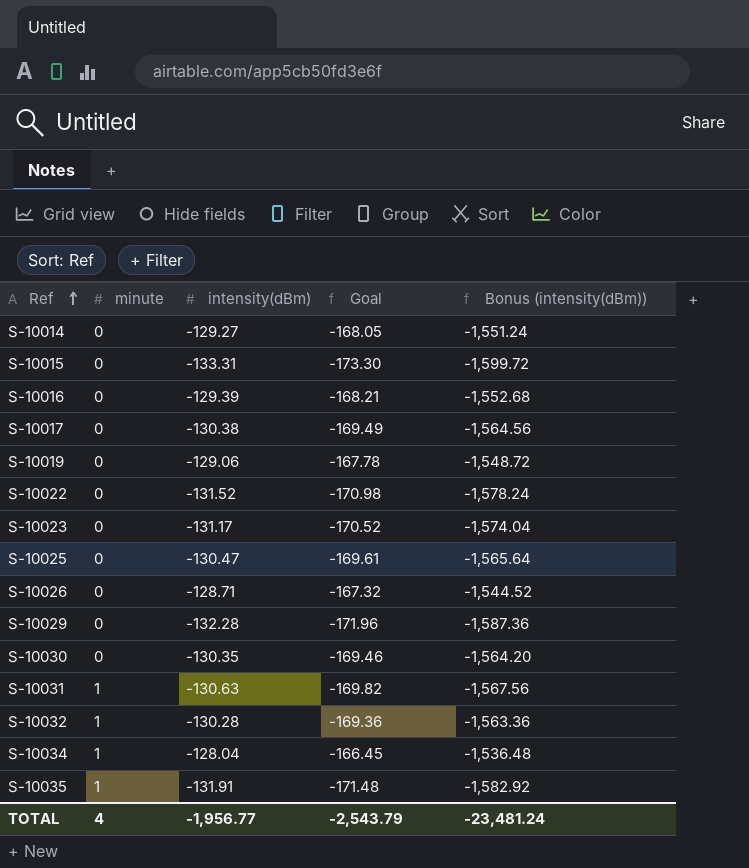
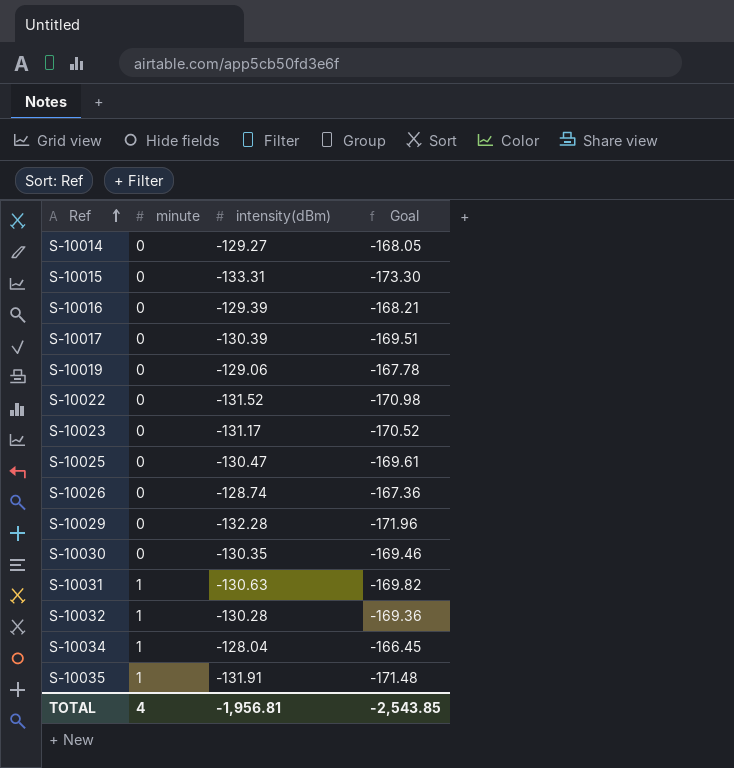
column Bonus (intensity(dBm)) | formula: [intensity(dBm)] * 12 -> none
S-10017 | intensity(dBm): -130.38 -> -130.39
S-10017 | Goal: -169.49 -> -169.51
S-10026 | intensity(dBm): -128.71 -> -128.74
S-10026 | Goal: -167.32 -> -167.36
TOTAL | intensity(dBm): -1,956.77 -> -1,956.81
TOTAL | Goal: -2,543.79 -> -2,543.85

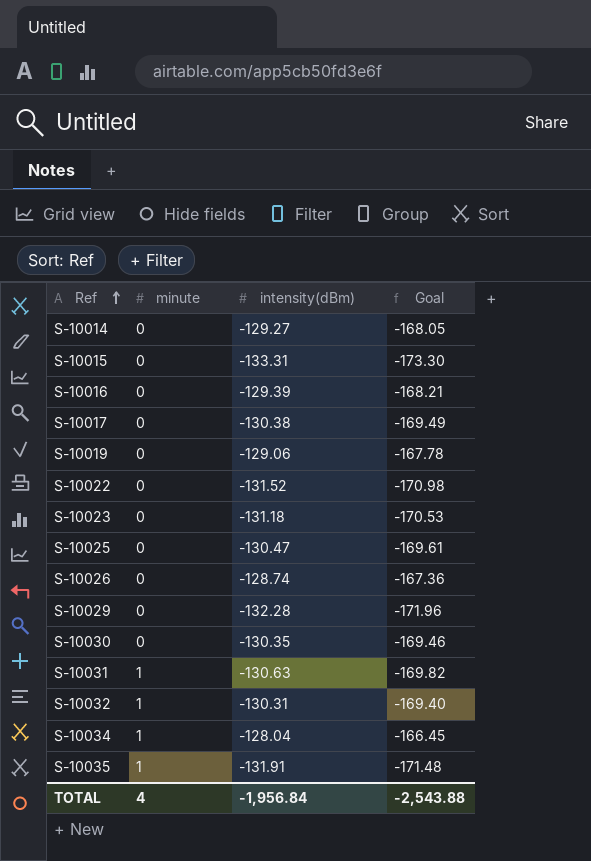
S-10017 | intensity(dBm): -130.39 -> -130.38
S-10017 | Goal: -169.51 -> -169.49
S-10023 | intensity(dBm): -131.17 -> -131.18
S-10023 | Goal: -170.52 -> -170.53
S-10032 | intensity(dBm): -130.28 -> -130.31
S-10032 | Goal: -169.36 -> -169.40
TOTAL | intensity(dBm): -1,956.81 -> -1,956.84
TOTAL | Goal: -2,543.85 -> -2,543.88

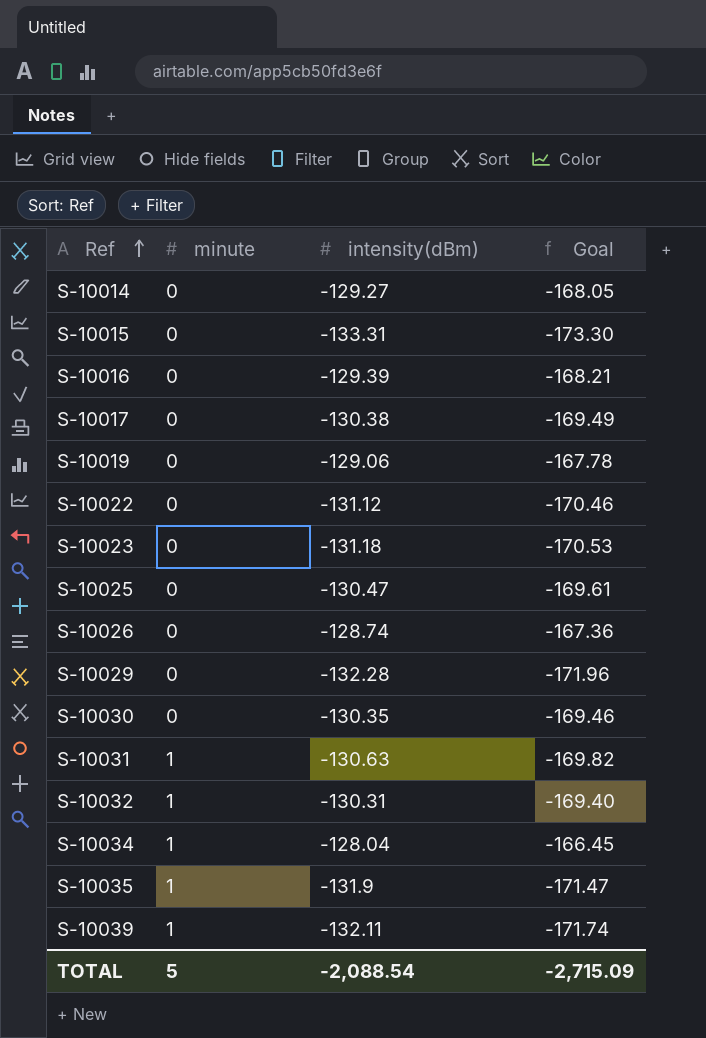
S-10022 | intensity(dBm): -131.52 -> -131.12
S-10022 | Goal: -170.98 -> -170.46
S-10035 | intensity(dBm): -131.91 -> -131.9
S-10035 | Goal: -171.48 -> -171.47
row S-10039: none -> 1 | -132.11 | -171.74
TOTAL | minute: 4 -> 5
TOTAL | intensity(dBm): -1,956.84 -> -2,088.54
TOTAL | Goal: -2,543.88 -> -2,715.09

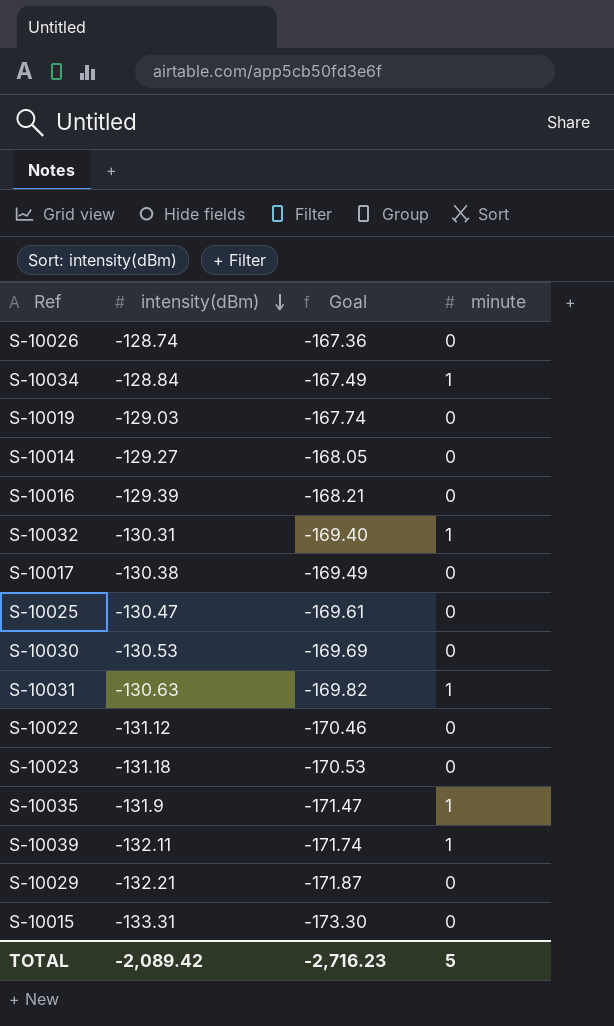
row order: Ref ascending -> intensity(dBm) descending
column minute | position: 2 -> 4
S-10034 | intensity(dBm): -128.04 -> -128.84
S-10034 | Goal: -166.45 -> -167.49
S-10019 | intensity(dBm): -129.06 -> -129.03
S-10019 | Goal: -167.78 -> -167.74
S-10030 | intensity(dBm): -130.35 -> -130.53
S-10030 | Goal: -169.46 -> -169.69
S-10029 | intensity(dBm): -132.28 -> -132.21
S-10029 | Goal: -171.96 -> -171.87
TOTAL | intensity(dBm): -2,088.54 -> -2,089.42
TOTAL | Goal: -2,715.09 -> -2,716.23

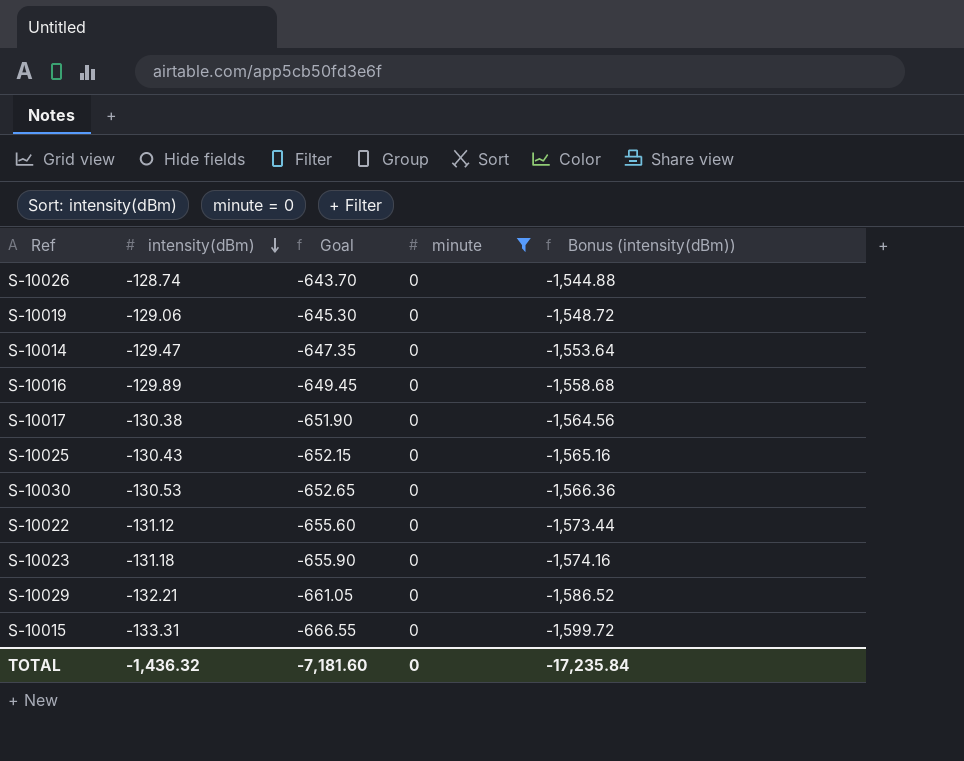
filter: none -> minute = 0
column Goal | formula: [intensity(dBm)] * 1.3 -> [intensity(dBm)] * 5
column Bonus (intensity(dBm)) | formula: none -> [intensity(dBm)] * 12
S-10019 | intensity(dBm): -129.03 -> -129.06
S-10014 | intensity(dBm): -129.27 -> -129.47
S-10016 | intensity(dBm): -129.39 -> -129.89
S-10025 | intensity(dBm): -130.47 -> -130.43
TOTAL | intensity(dBm): -2,089.42 -> -1,436.32
TOTAL | Goal: -2,716.23 -> -7,181.60
TOTAL | minute: 5 -> 0

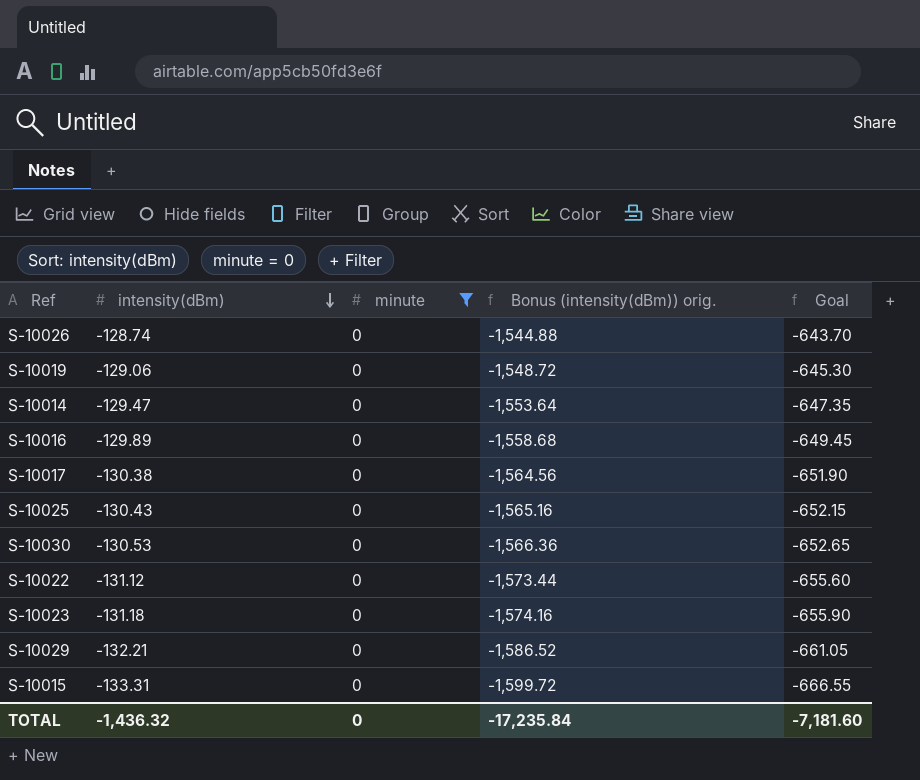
column name: Bonus (intensity(dBm)) -> Bonus (intensity(dBm)) orig.
column Goal | position: 3 -> 5

